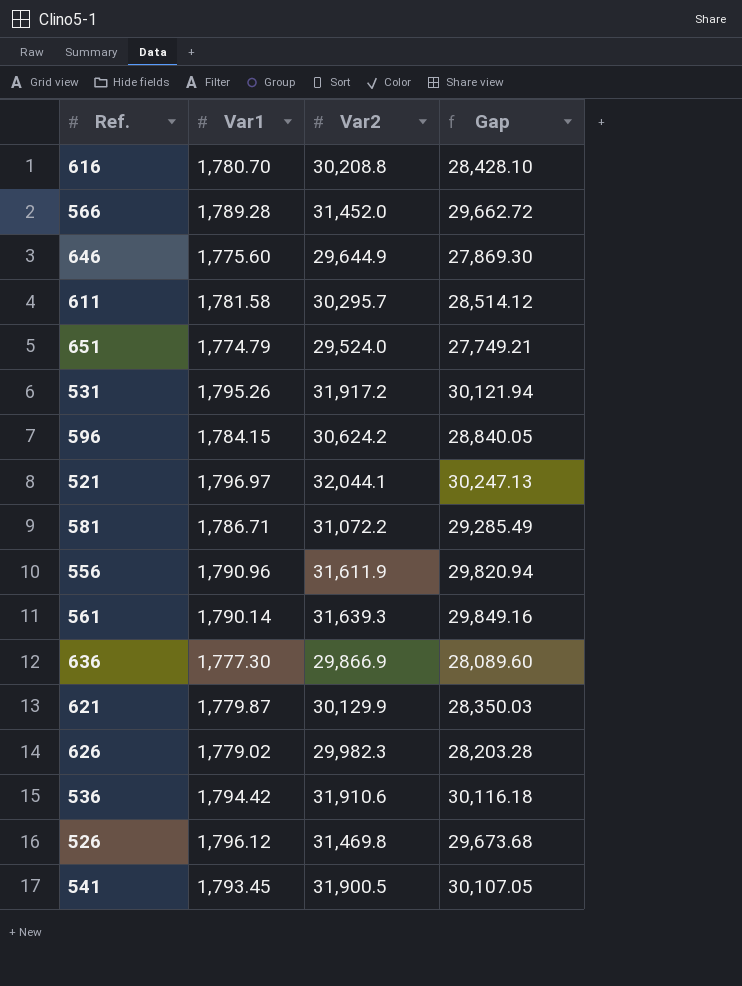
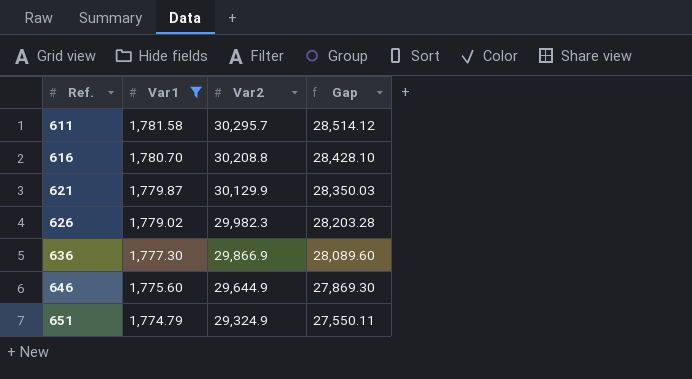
filter: none -> Var1 <= 1,781.58
row order: none -> Ref. ascending
651 | Var2: 29,524.0 -> 29,324.9
651 | Gap: 27,749.21 -> 27,550.11

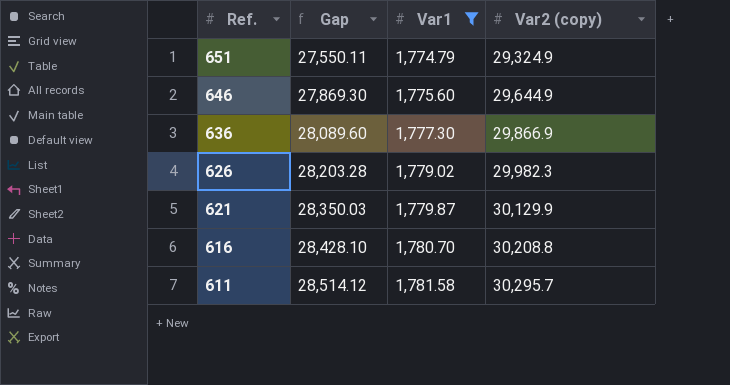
row order: Ref. ascending -> Ref. descending
column Gap | position: 4 -> 2
column name: Var2 -> Var2 (copy)

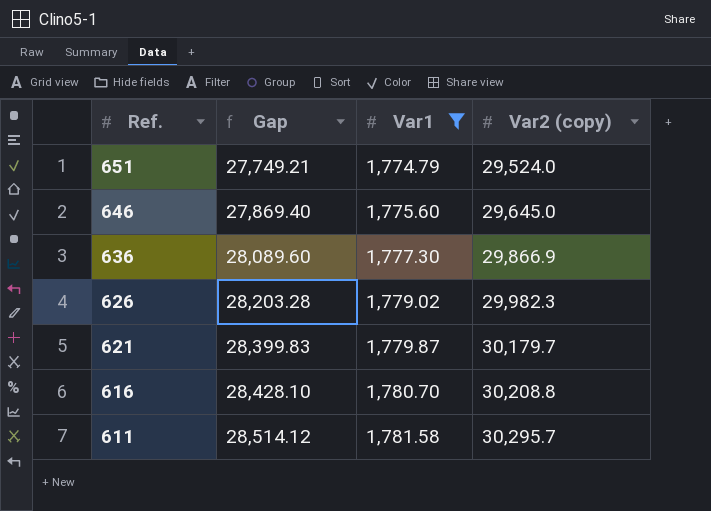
651 | Gap: 27,550.11 -> 27,749.21
651 | Var2 (copy): 29,324.9 -> 29,524.0
646 | Gap: 27,869.30 -> 27,869.40
646 | Var2 (copy): 29,644.9 -> 29,645.0
621 | Gap: 28,350.03 -> 28,399.83
621 | Var2 (copy): 30,129.9 -> 30,179.7

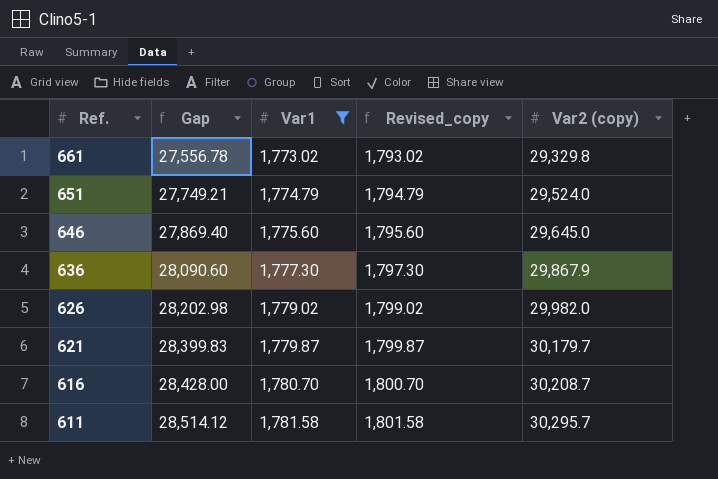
column Revised_copy | formula: none -> [Var1] + 20
row 661: none -> 27,556.78 | 1,773.02 | 1,793.02 | 29,329.8
636 | Gap: 28,089.60 -> 28,090.60
636 | Var2 (copy): 29,866.9 -> 29,867.9
626 | Gap: 28,203.28 -> 28,202.98
626 | Var2 (copy): 29,982.3 -> 29,982.0
616 | Gap: 28,428.10 -> 28,428.00
616 | Var2 (copy): 30,208.8 -> 30,208.7

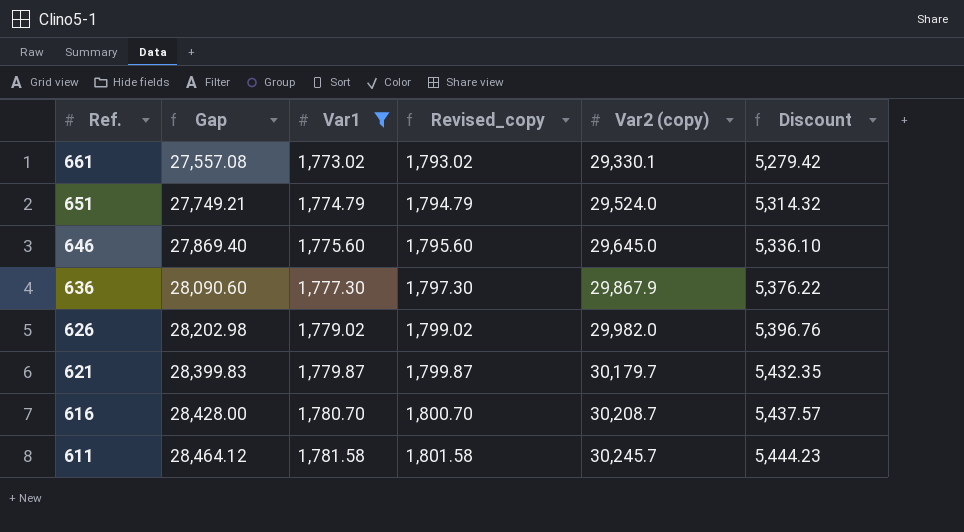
column Discount | formula: none -> [Var2 (copy)] * 0.18
661 | Gap: 27,556.78 -> 27,557.08
661 | Var2 (copy): 29,329.8 -> 29,330.1
611 | Gap: 28,514.12 -> 28,464.12
611 | Var2 (copy): 30,295.7 -> 30,245.7

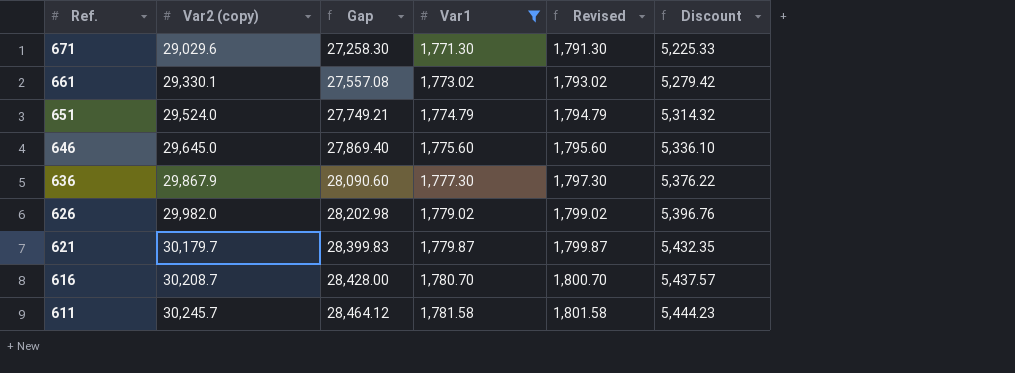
column Var2 (copy) | position: 5 -> 2
column name: Revised_copy -> Revised
row 671: none -> 29,029.6 | 27,258.30 | 1,771.30 | 1,791.30 | 5,225.33

